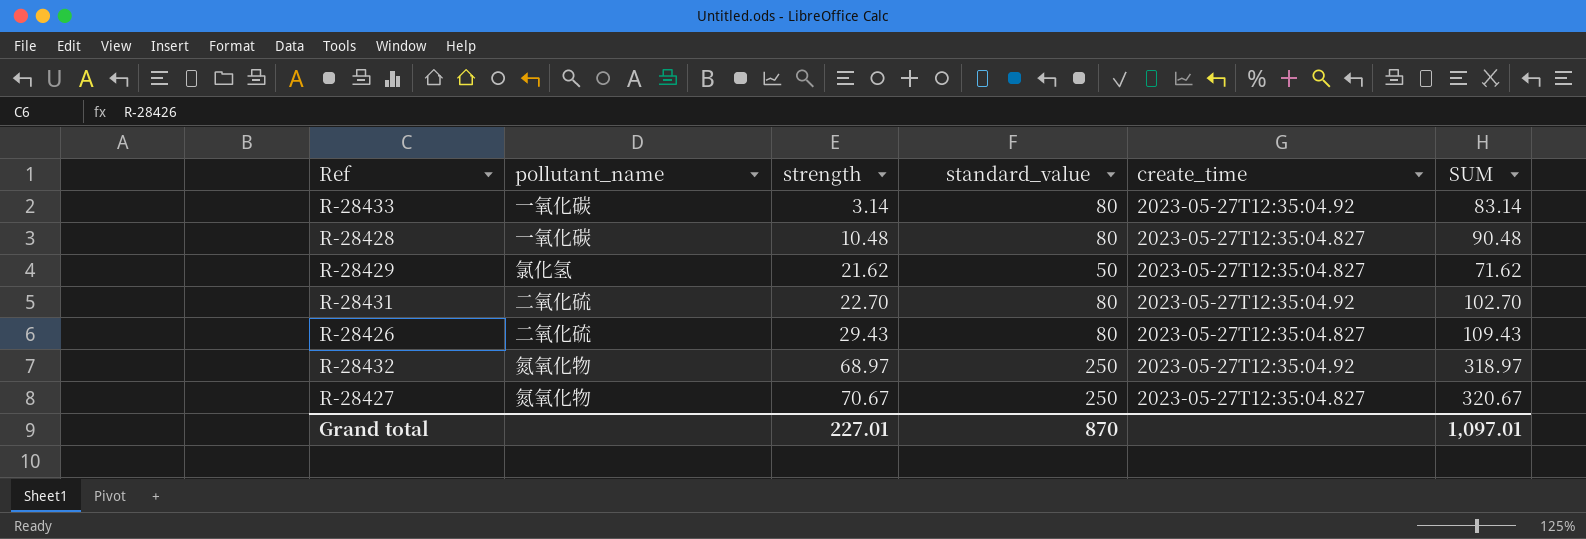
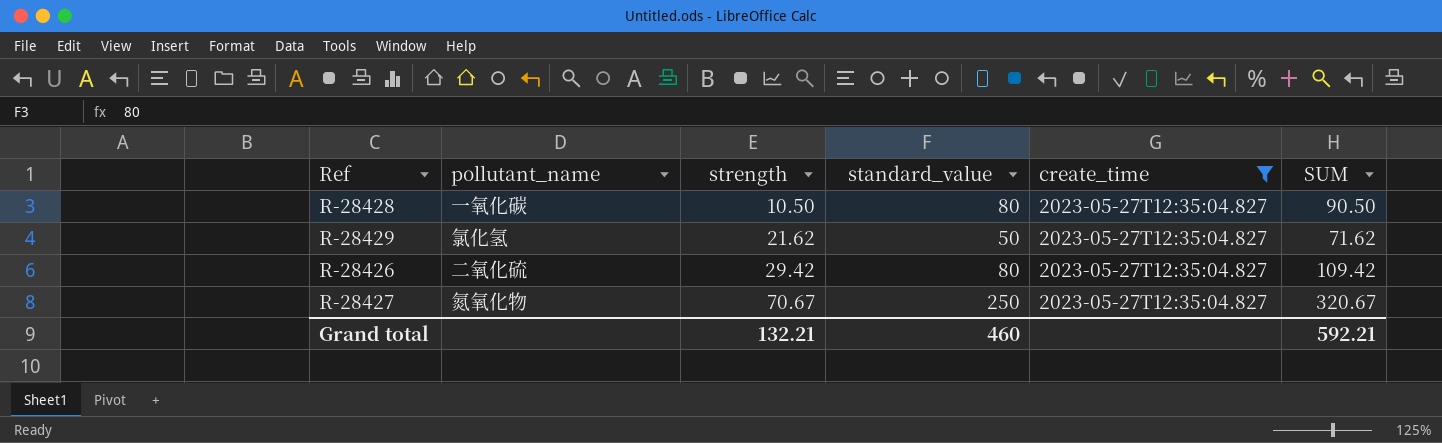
filter: none -> create_time = 2023-05-27T12:35:04.827
R-28428 | strength: 10.48 -> 10.50
R-28428 | SUM: 90.48 -> 90.50
R-28426 | strength: 29.43 -> 29.42
R-28426 | SUM: 109.43 -> 109.42
Grand total | strength: 227.01 -> 132.21
Grand total | standard_value: 870 -> 460
Grand total | SUM: 1,097.01 -> 592.21

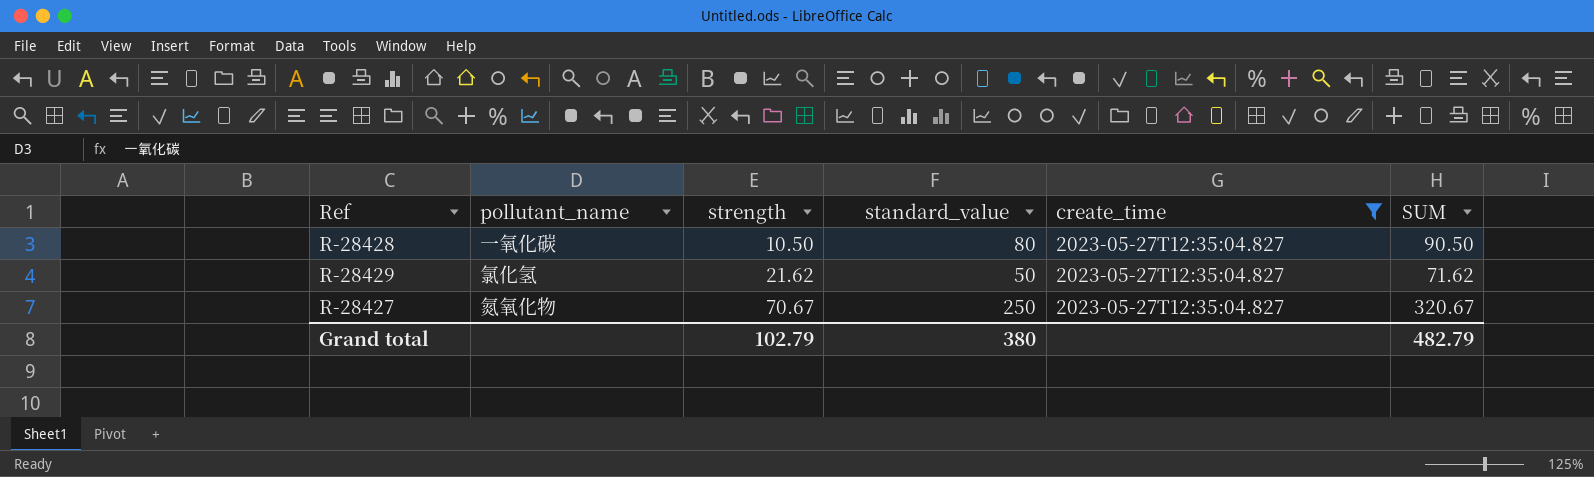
row R-28426: 二氧化硫 | 29.42 | 80 | 2023-05-27T12:35:04.827 | 109.42 -> none
Grand total | strength: 132.21 -> 102.79
Grand total | standard_value: 460 -> 380
Grand total | SUM: 592.21 -> 482.79

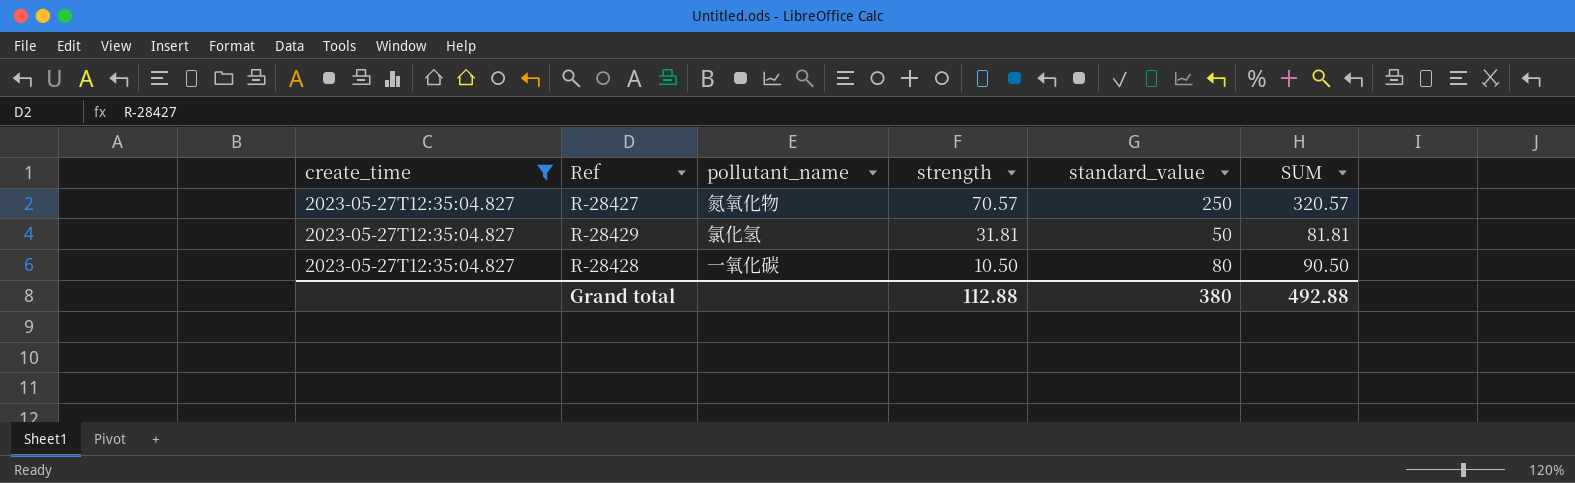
row order: strength ascending -> strength descending
column create_time | position: 5 -> 1
R-28427 | strength: 70.67 -> 70.57
R-28427 | SUM: 320.67 -> 320.57
R-28429 | strength: 21.62 -> 31.81
R-28429 | SUM: 71.62 -> 81.81
Grand total | strength: 102.79 -> 112.88
Grand total | SUM: 482.79 -> 492.88

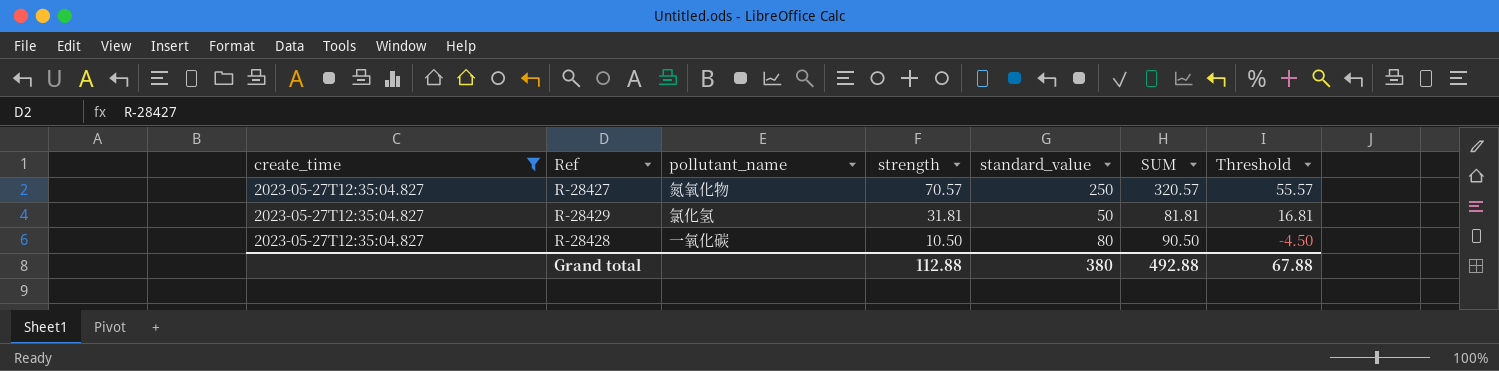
column Threshold | formula: none -> [strength] - 15

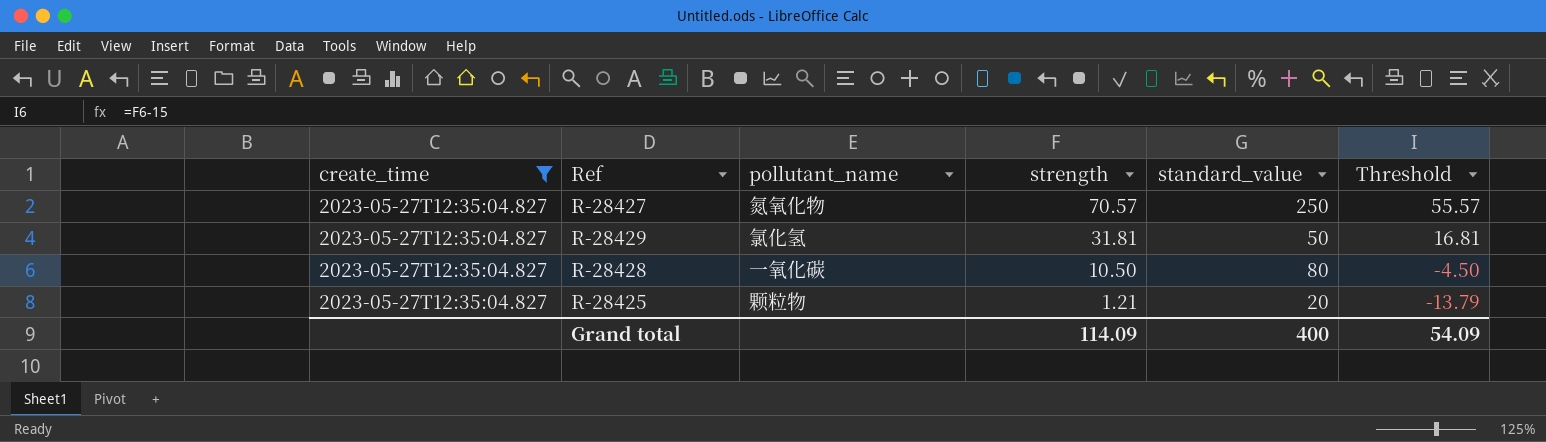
column SUM | formula: [strength] + [standard_value] -> none
row R-28425: none -> 2023-05-27T12:35:04.827 | 颗粒物 | 1.21 | 20 | -13.79
Grand total | strength: 112.88 -> 114.09
Grand total | standard_value: 380 -> 400
Grand total | Threshold: 67.88 -> 54.09

